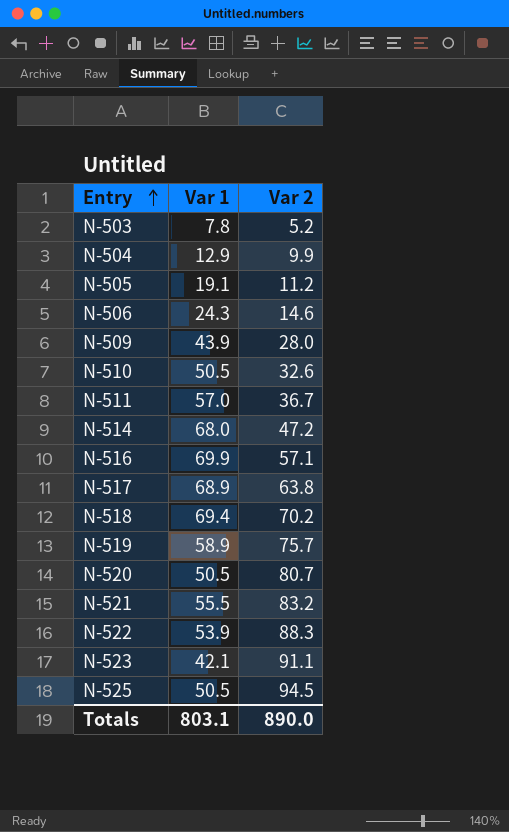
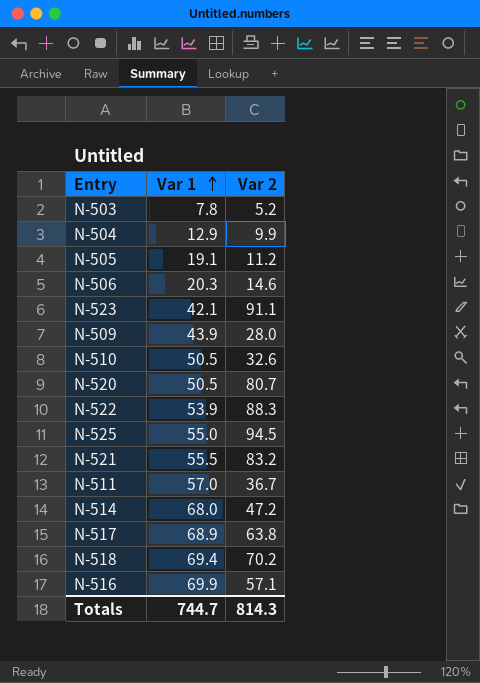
row order: Entry ascending -> Var 1 ascending
row N-519: 58.9 | 75.7 -> none
N-506 | Var 1: 24.3 -> 20.3
N-525 | Var 1: 50.5 -> 55.0
Totals | Var 1: 803.1 -> 744.7
Totals | Var 2: 890.0 -> 814.3

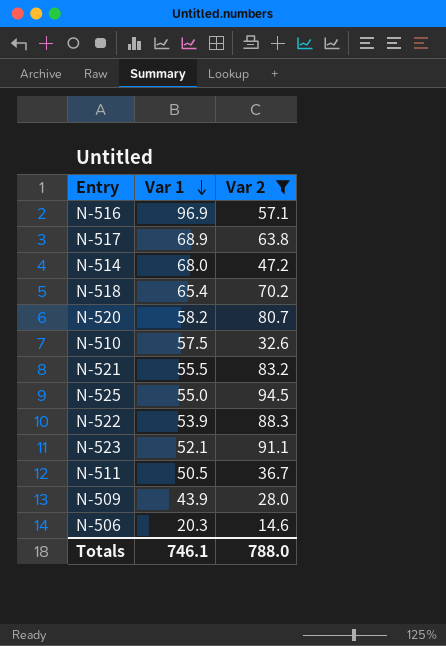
filter: none -> Var 2 >= 14.6
row order: Var 1 ascending -> Var 1 descending
N-516 | Var 1: 69.9 -> 96.9
N-518 | Var 1: 69.4 -> 65.4
N-520 | Var 1: 50.5 -> 58.2
N-510 | Var 1: 50.5 -> 57.5
N-523 | Var 1: 42.1 -> 52.1
N-511 | Var 1: 57.0 -> 50.5
Totals | Var 1: 744.7 -> 746.1
Totals | Var 2: 814.3 -> 788.0

